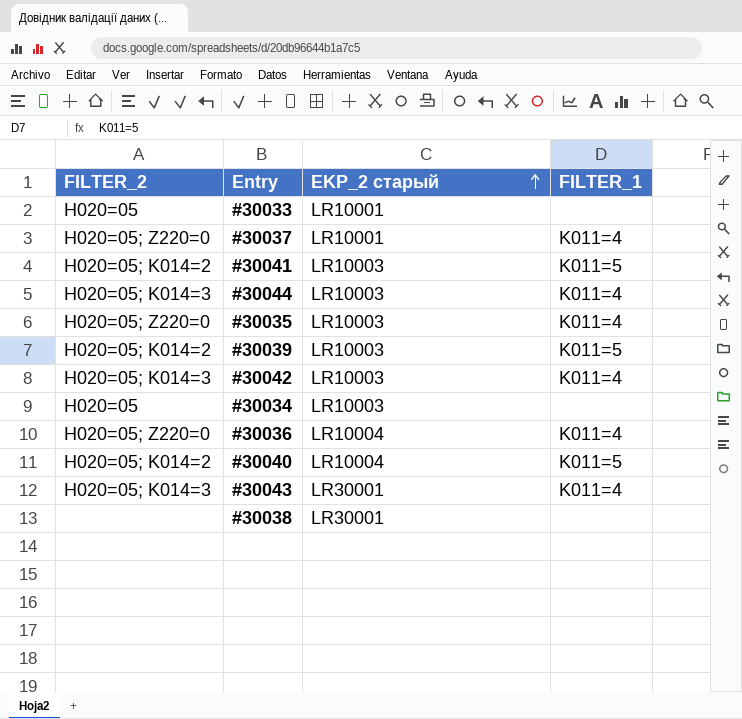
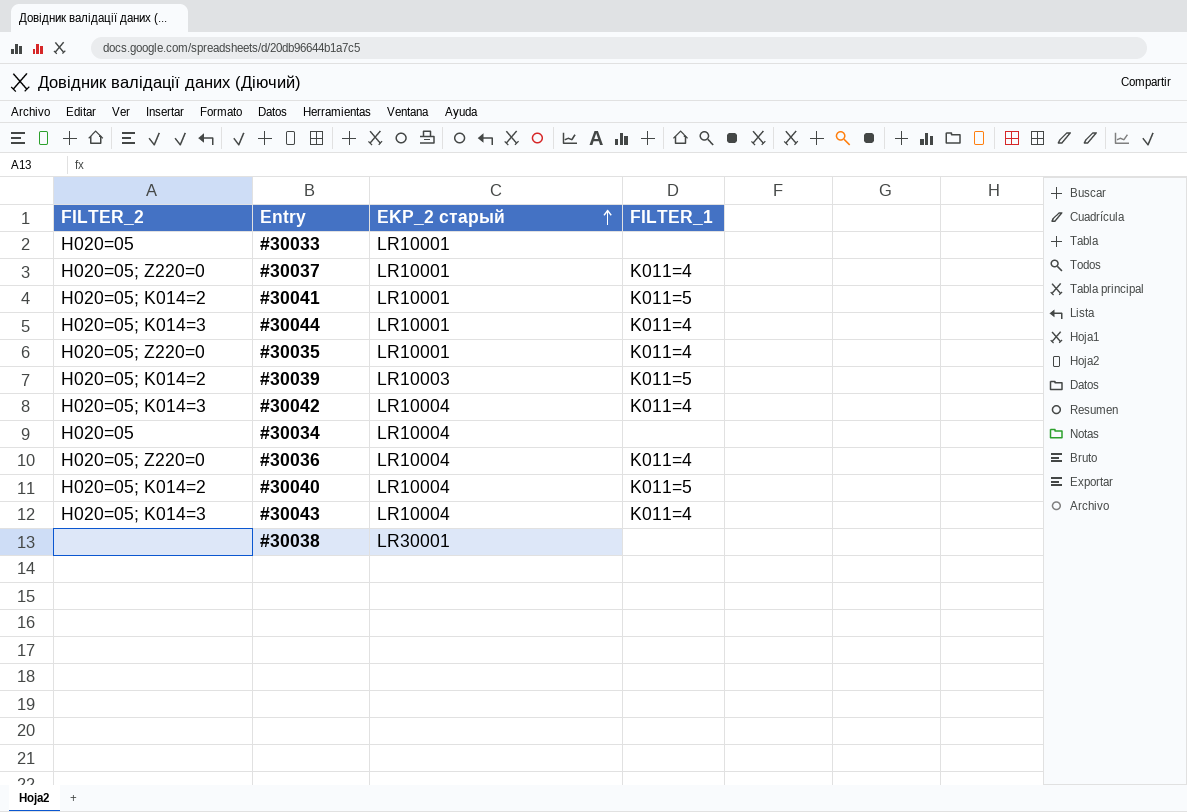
#30041 | EKP_2 старый: LR10003 -> LR10001
#30044 | EKP_2 старый: LR10003 -> LR10001
#30035 | EKP_2 старый: LR10003 -> LR10001
#30042 | EKP_2 старый: LR10003 -> LR10004
#30034 | EKP_2 старый: LR10003 -> LR10004
#30043 | EKP_2 старый: LR30001 -> LR10004

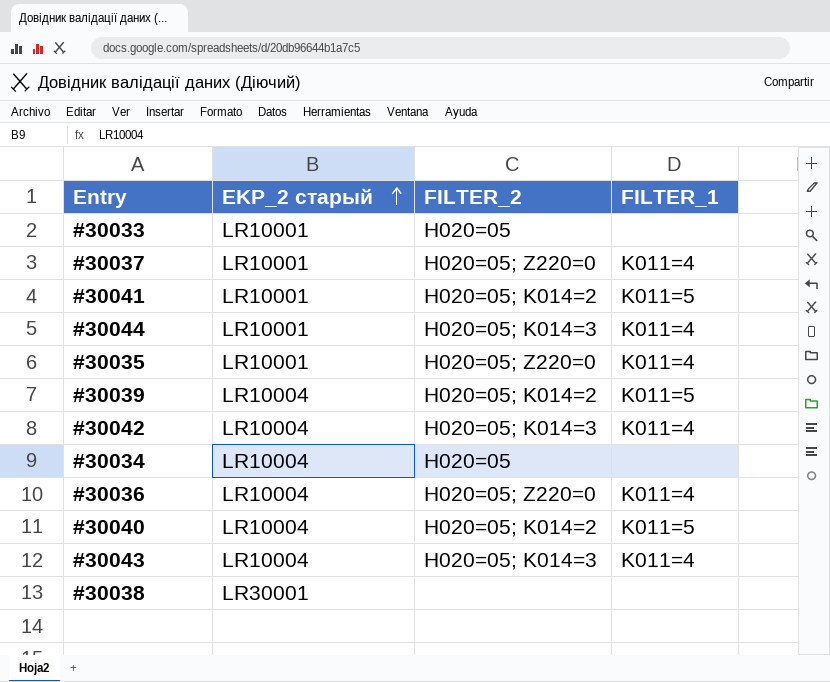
column FILTER_2 | position: 1 -> 3
#30039 | EKP_2 старый: LR10003 -> LR10004

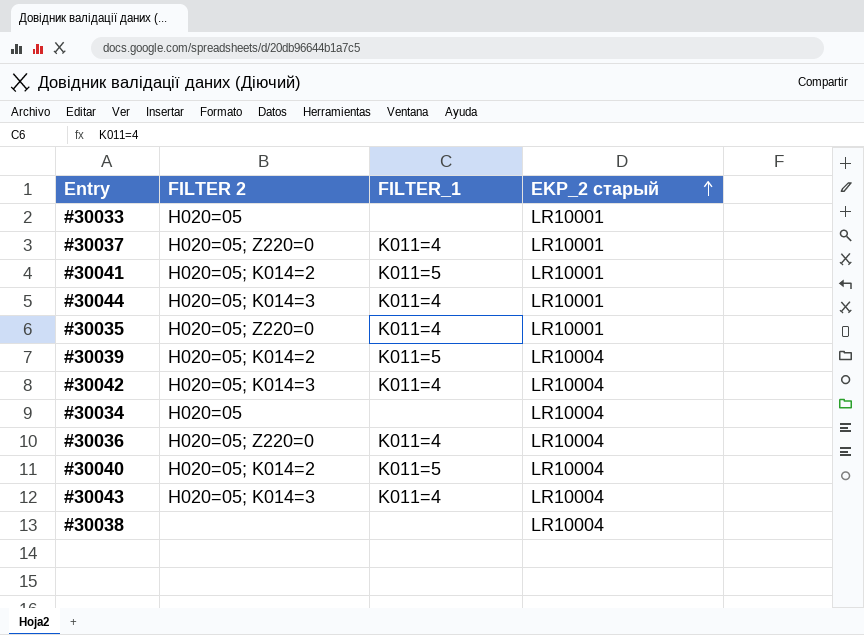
column name: FILTER_2 -> FILTER 2
column EKP_2 старый | position: 2 -> 4
#30038 | EKP_2 старый: LR30001 -> LR10004

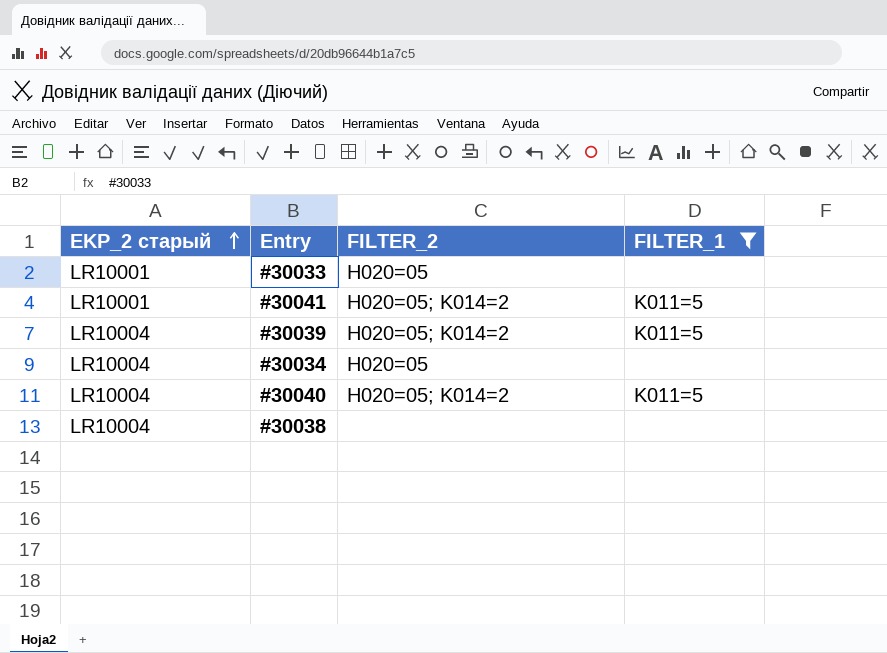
filter: none -> FILTER_1 != K011=4
column EKP_2 старый | position: 4 -> 1
column name: FILTER 2 -> FILTER_2

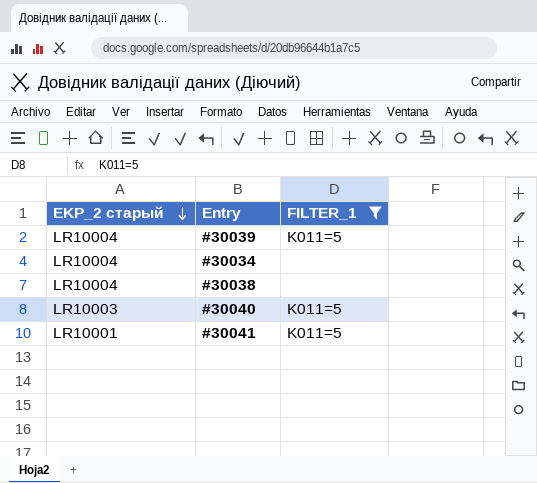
row order: EKP_2 старый ascending -> EKP_2 старый descending
column FILTER_2 | position: 3 -> none
row #30033: LR10001 | H020=05 | none -> none
#30040 | EKP_2 старый: LR10004 -> LR10003

